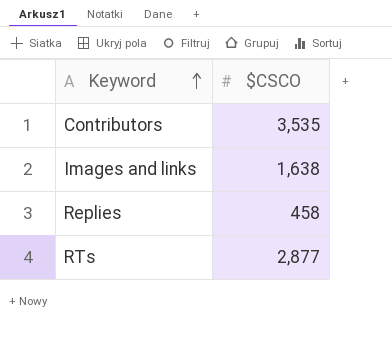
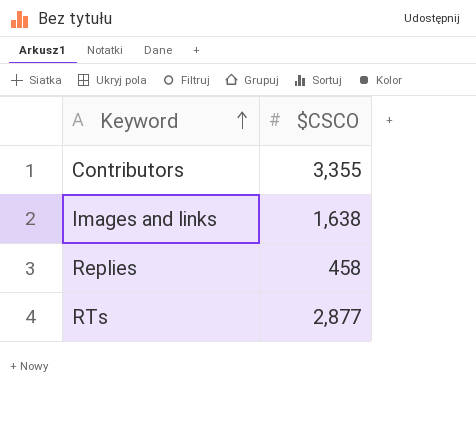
Contributors | $CSCO: 3,535 -> 3,355

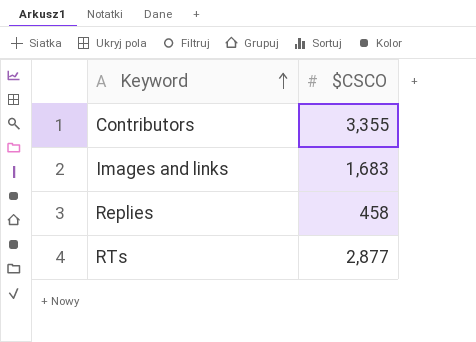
Images and links | $CSCO: 1,638 -> 1,683

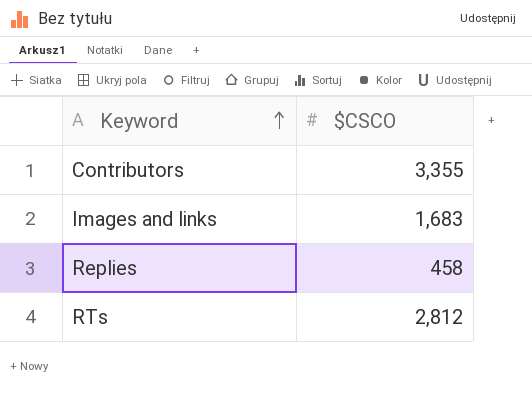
RTs | $CSCO: 2,877 -> 2,812

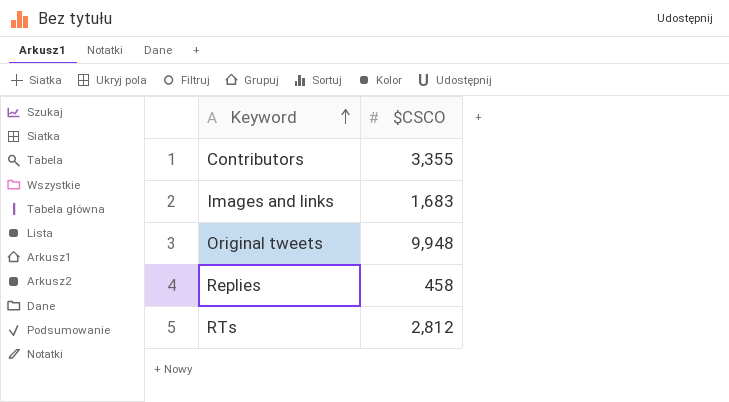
row Original tweets: none -> 9,948

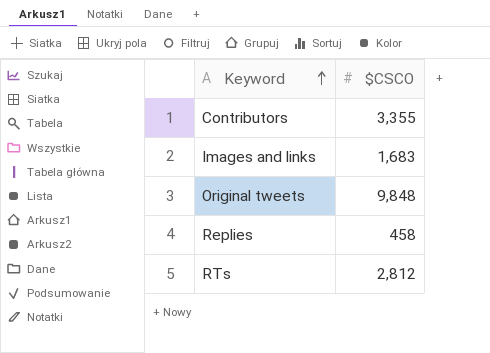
Original tweets | $CSCO: 9,948 -> 9,848

